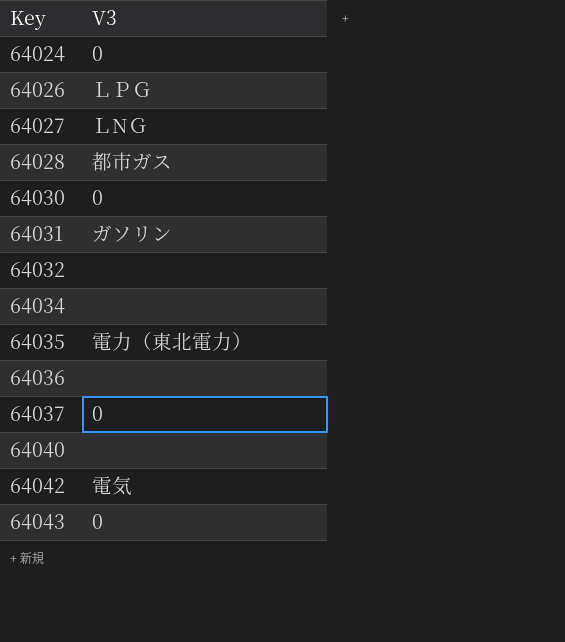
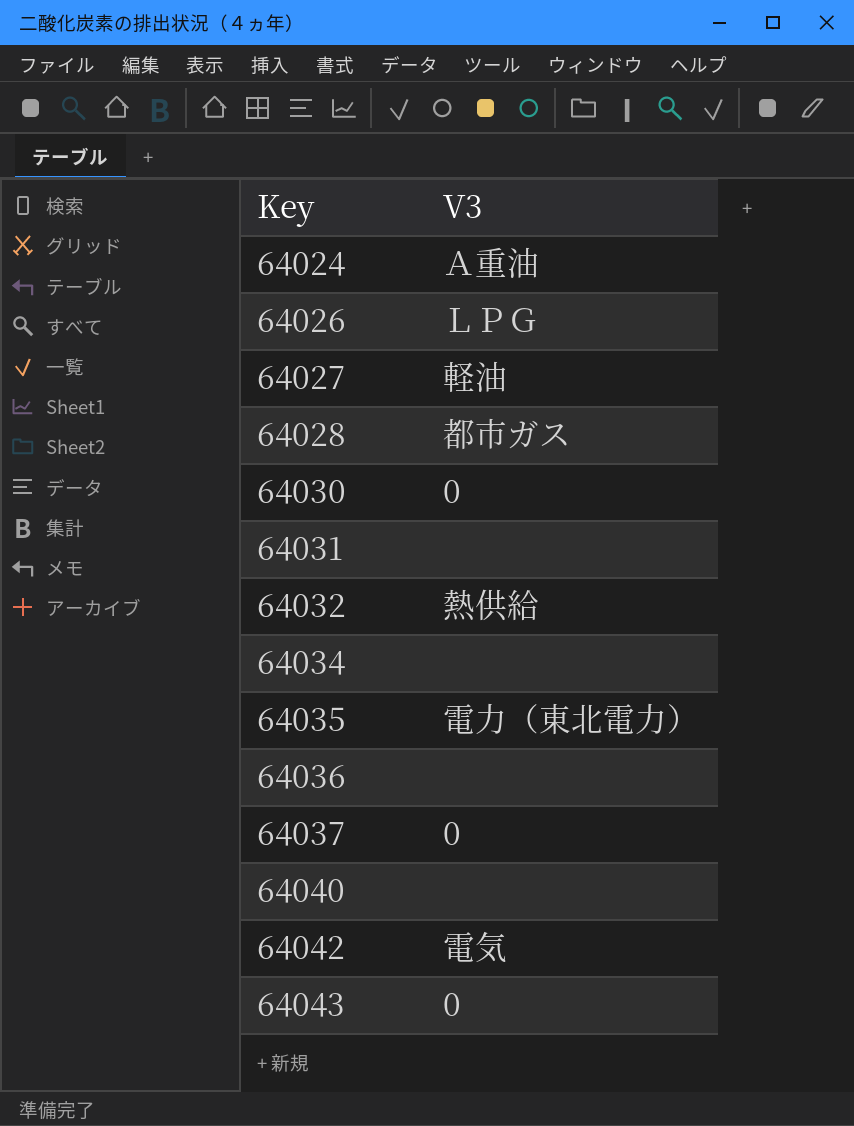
64024 | V3: 0 -> Ａ重油
64027 | V3: ＬNＧ -> 軽油
64031 | V3: ガソリン -> none
64032 | V3: none -> 熱供給

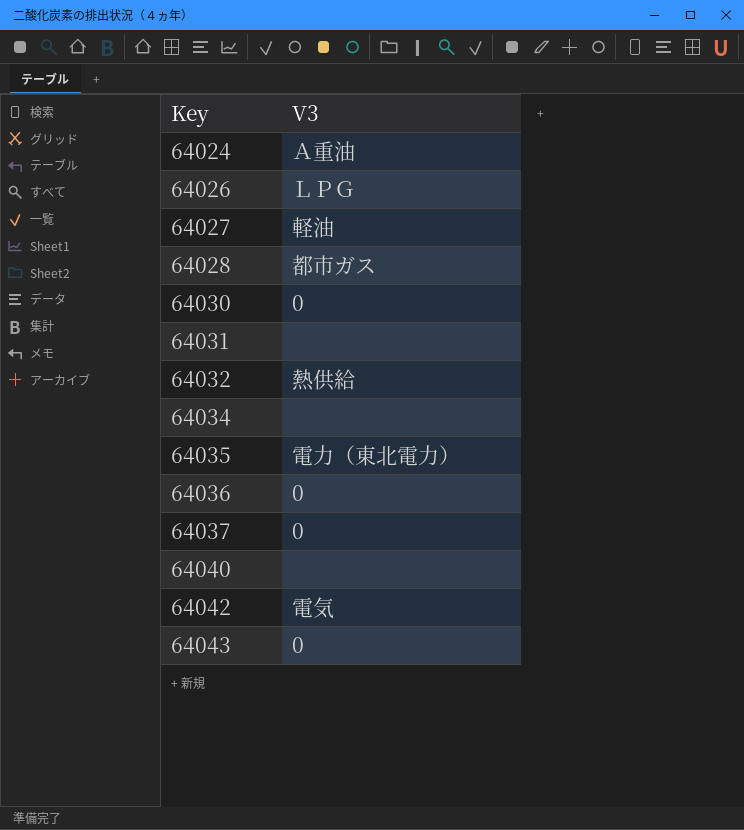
64036 | V3: none -> 0

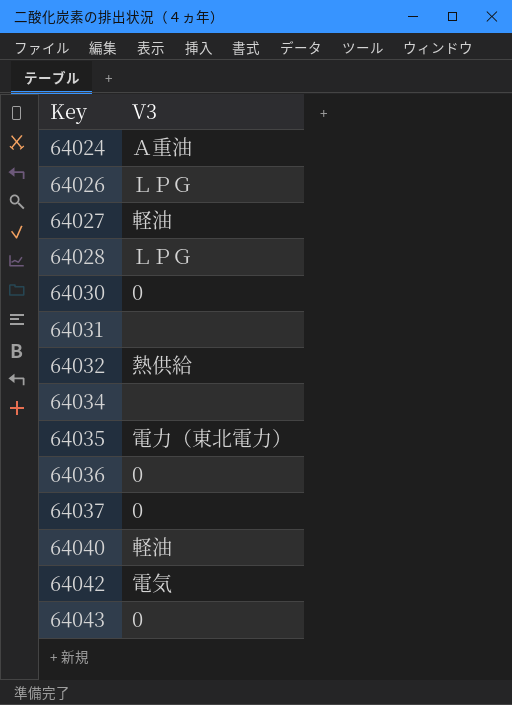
64028 | V3: 都市ガス -> ＬＰＧ
64040 | V3: none -> 軽油

